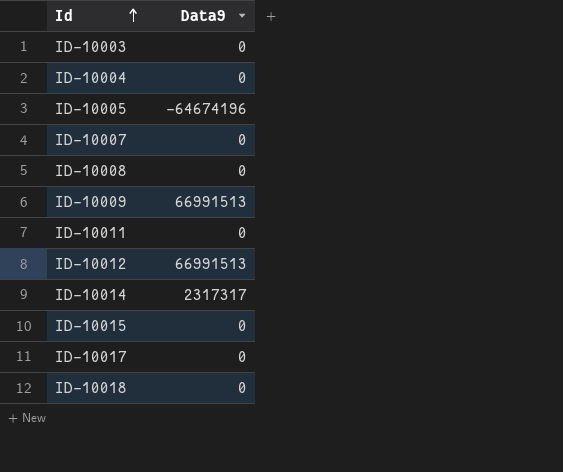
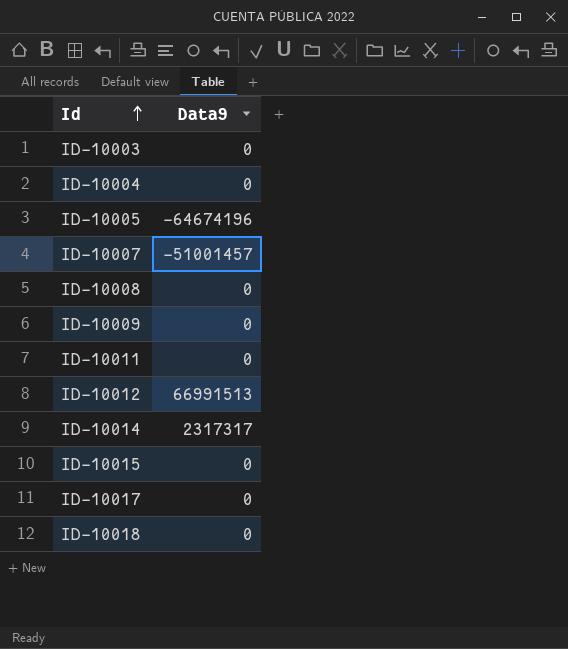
ID-10007 | Data9: 0 -> -51001457
ID-10009 | Data9: 66991513 -> 0

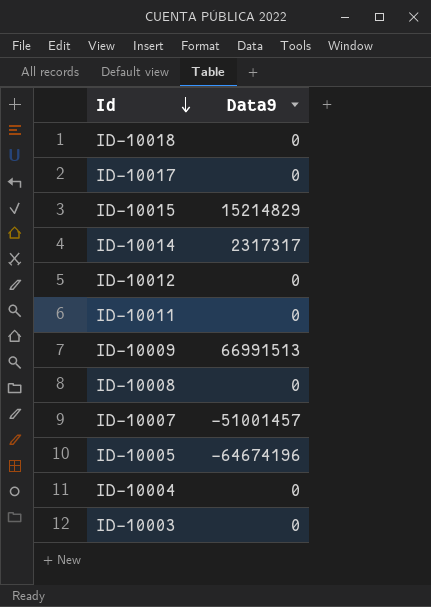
row order: Id ascending -> Id descending
ID-10015 | Data9: 0 -> 15214829
ID-10012 | Data9: 66991513 -> 0
ID-10009 | Data9: 0 -> 66991513

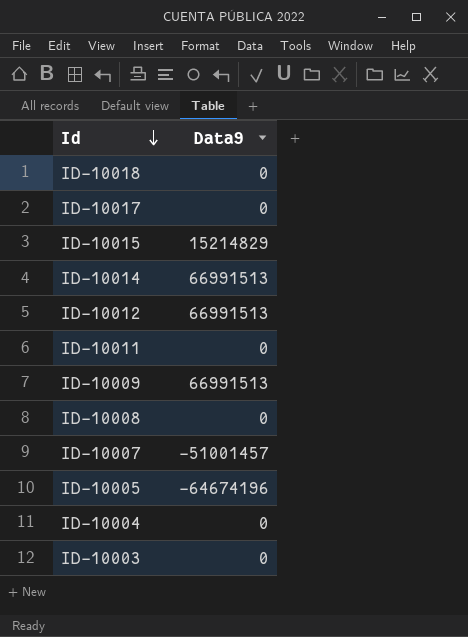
ID-10014 | Data9: 2317317 -> 66991513
ID-10012 | Data9: 0 -> 66991513

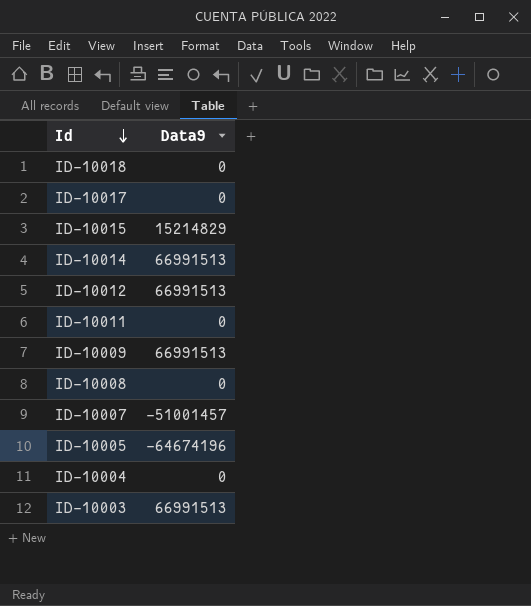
ID-10003 | Data9: 0 -> 66991513

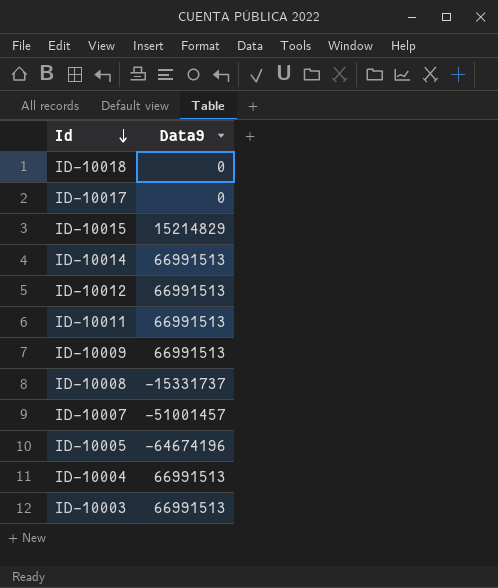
ID-10011 | Data9: 0 -> 66991513
ID-10008 | Data9: 0 -> -15331737
ID-10004 | Data9: 0 -> 66991513

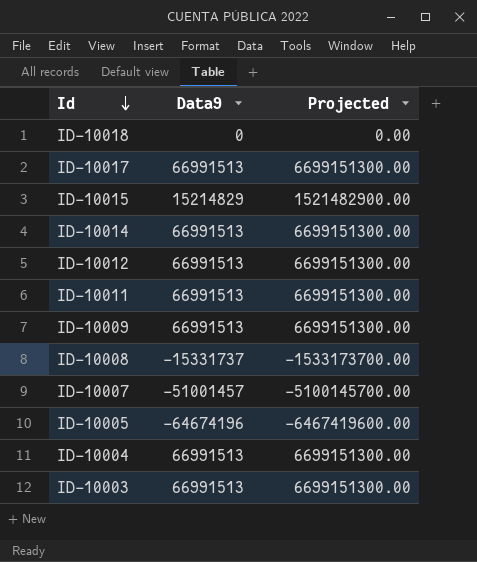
column Projected | formula: none -> [Data9] * 100
ID-10017 | Data9: 0 -> 66991513

